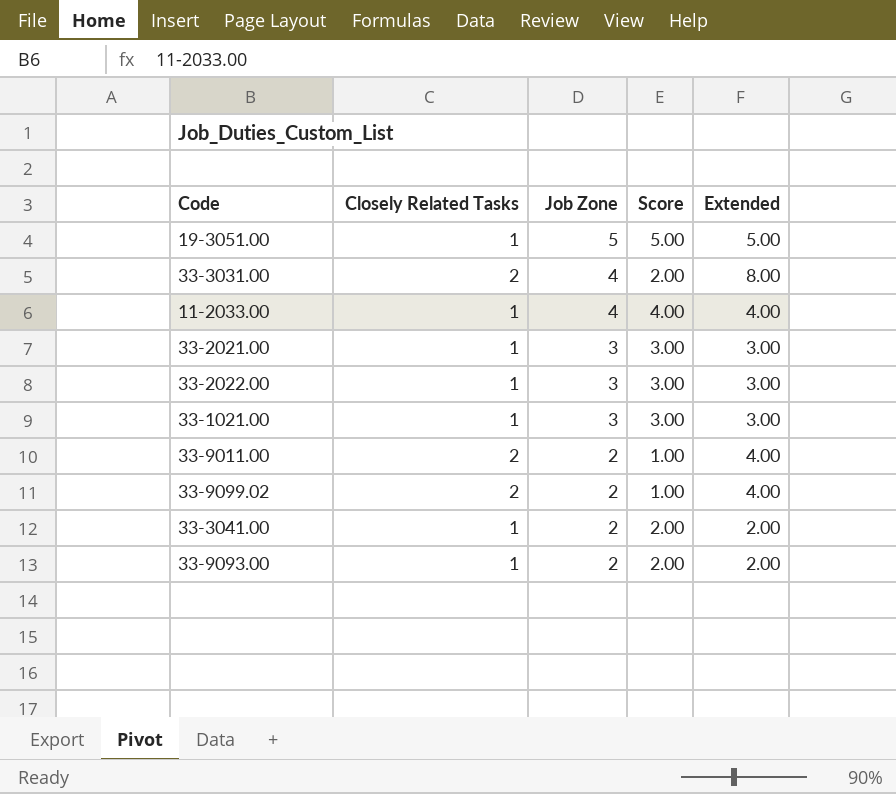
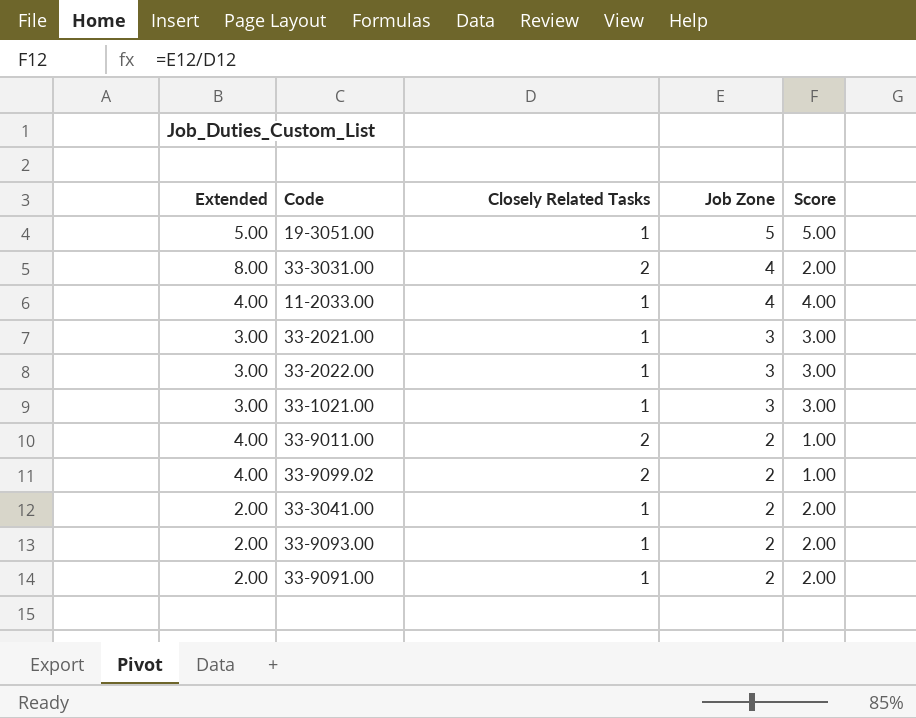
column Extended | position: 5 -> 1
row 33-9091.00: none -> 2.00 | 1 | 2 | 2.00

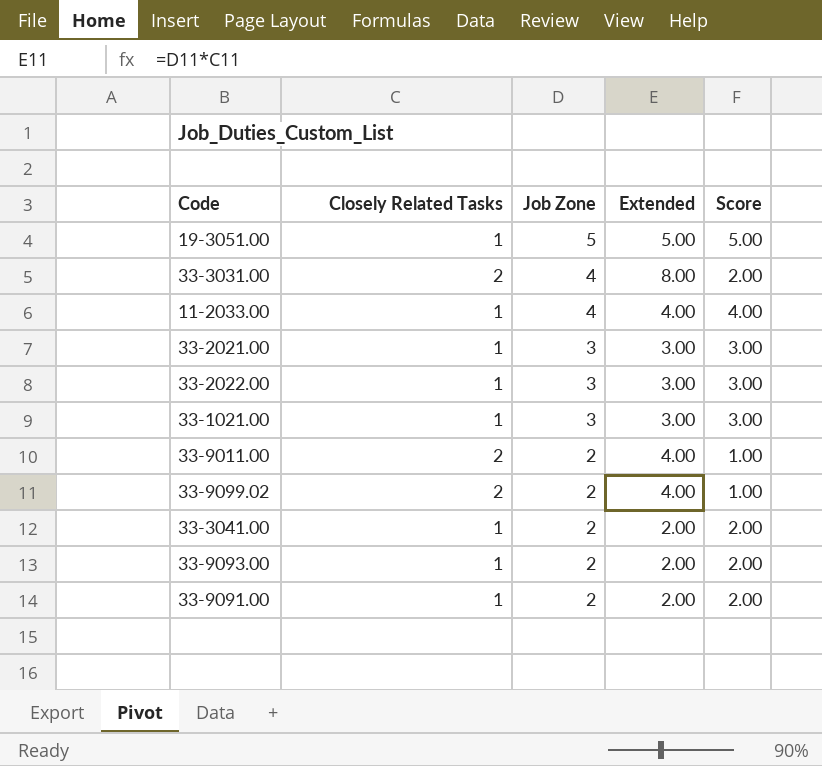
column Extended | position: 1 -> 4

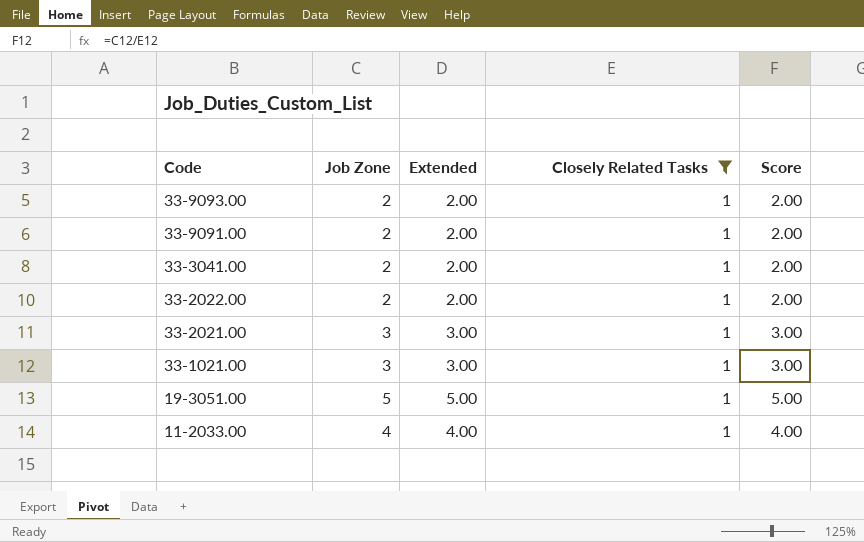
filter: none -> Closely Related Tasks = 1
row order: Job Zone descending -> Code descending
column Closely Related Tasks | position: 2 -> 4
33-2022.00 | Job Zone: 3 -> 2
33-2022.00 | Extended: 3.00 -> 2.00
33-2022.00 | Score: 3.00 -> 2.00

